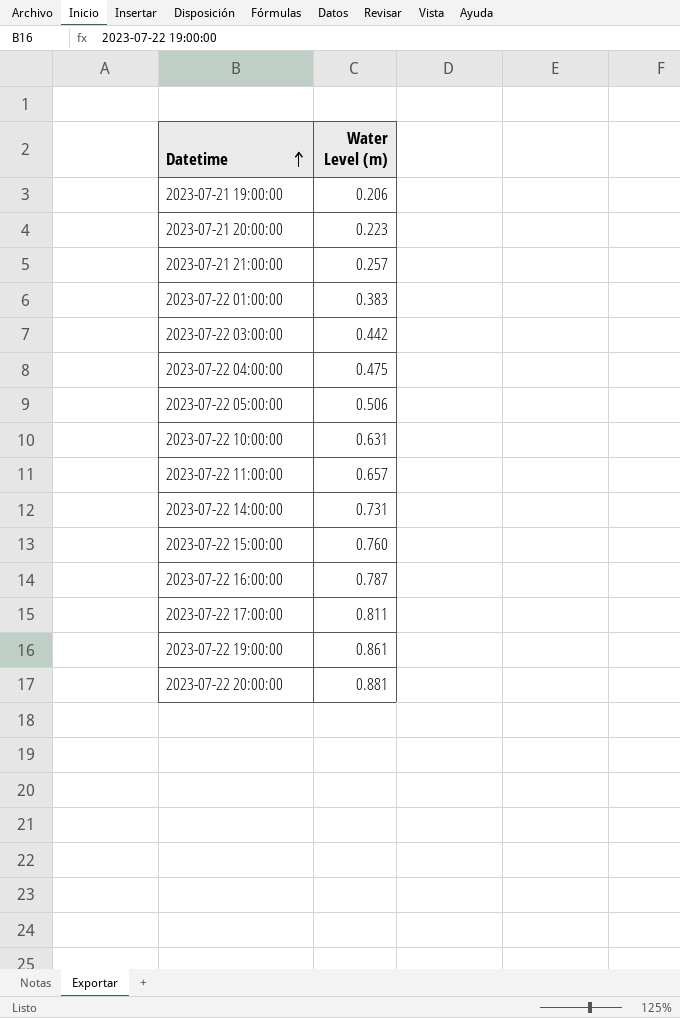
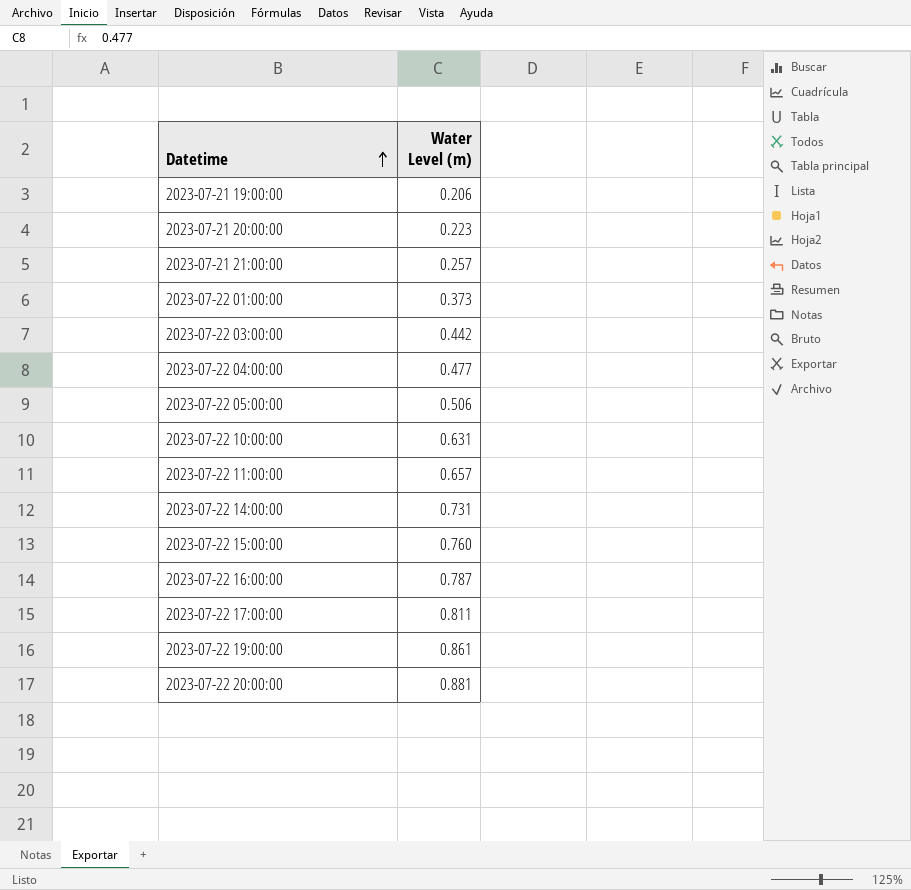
2023-07-22 01:00:00 | Water Level (m): 0.383 -> 0.373
2023-07-22 04:00:00 | Water Level (m): 0.475 -> 0.477

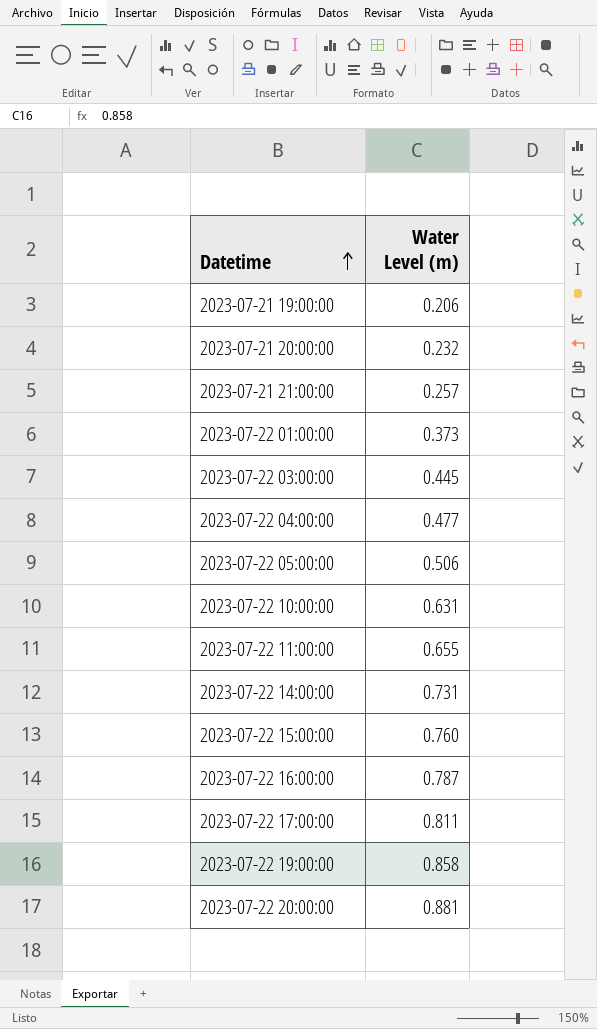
2023-07-21 20:00:00 | Water Level (m): 0.223 -> 0.232
2023-07-22 03:00:00 | Water Level (m): 0.442 -> 0.445
2023-07-22 11:00:00 | Water Level (m): 0.657 -> 0.655
2023-07-22 19:00:00 | Water Level (m): 0.861 -> 0.858

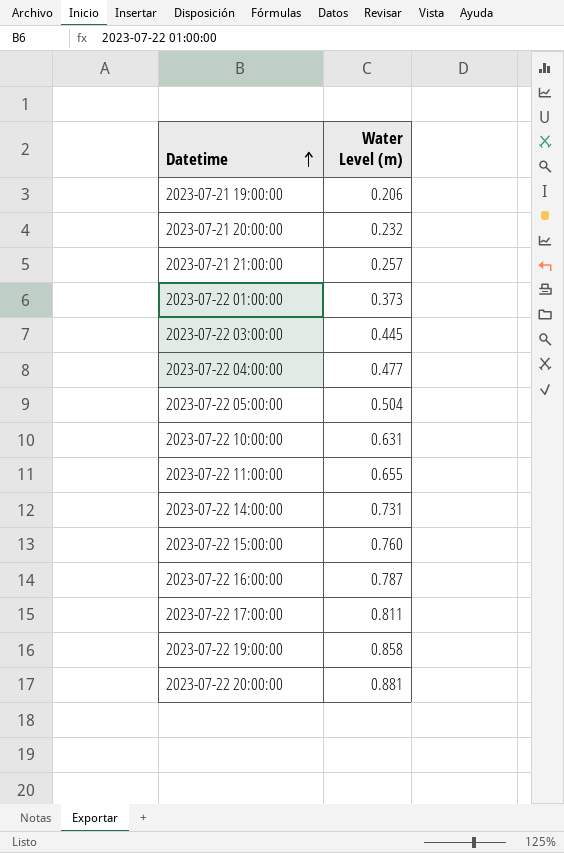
2023-07-22 05:00:00 | Water Level (m): 0.506 -> 0.504

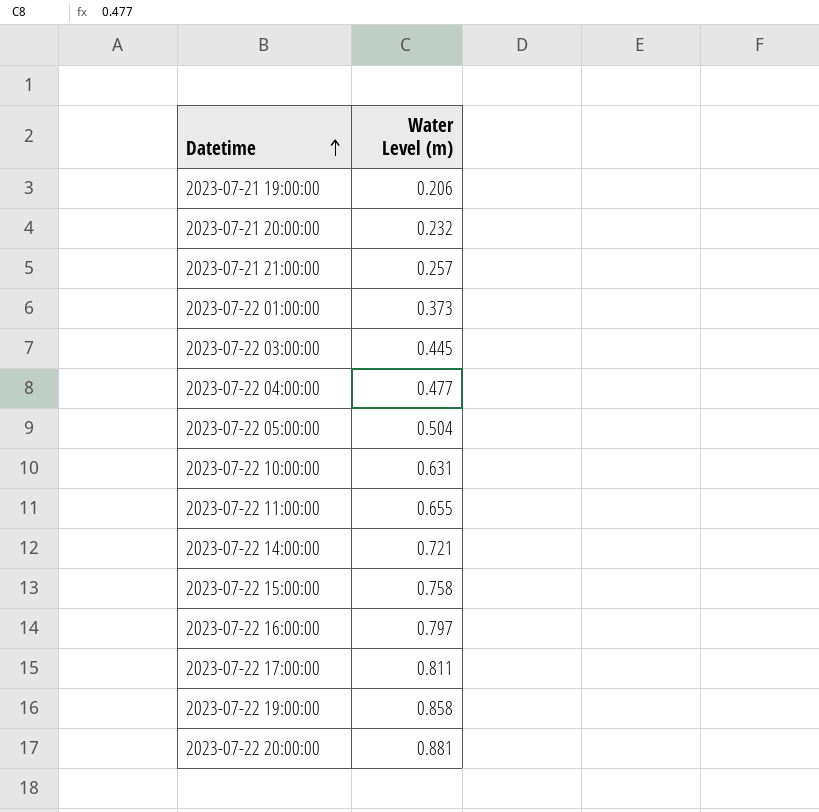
2023-07-22 14:00:00 | Water Level (m): 0.731 -> 0.721
2023-07-22 15:00:00 | Water Level (m): 0.760 -> 0.758
2023-07-22 16:00:00 | Water Level (m): 0.787 -> 0.797

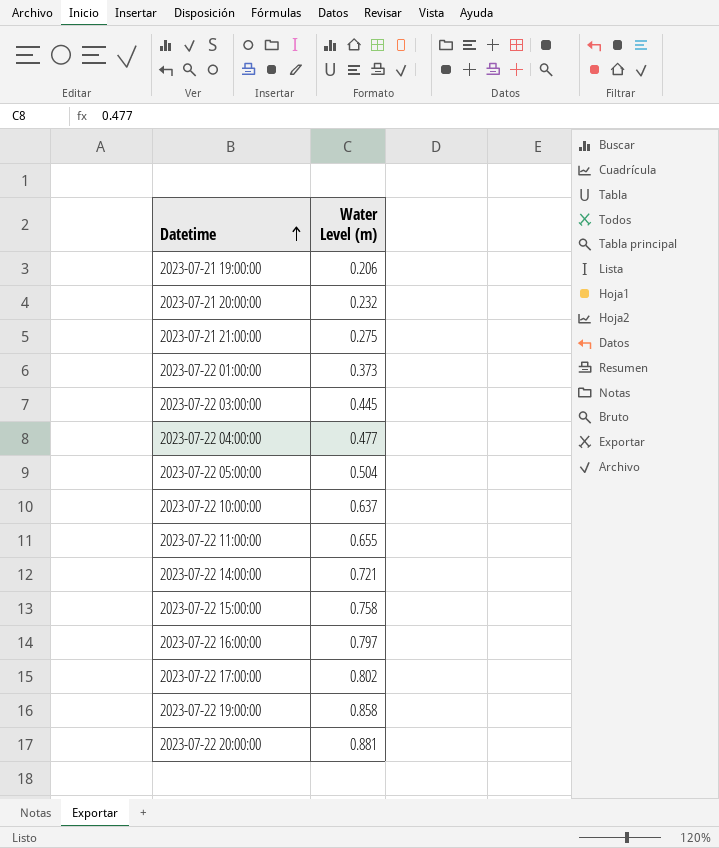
2023-07-21 21:00:00 | Water Level (m): 0.257 -> 0.275
2023-07-22 10:00:00 | Water Level (m): 0.631 -> 0.637
2023-07-22 17:00:00 | Water Level (m): 0.811 -> 0.802

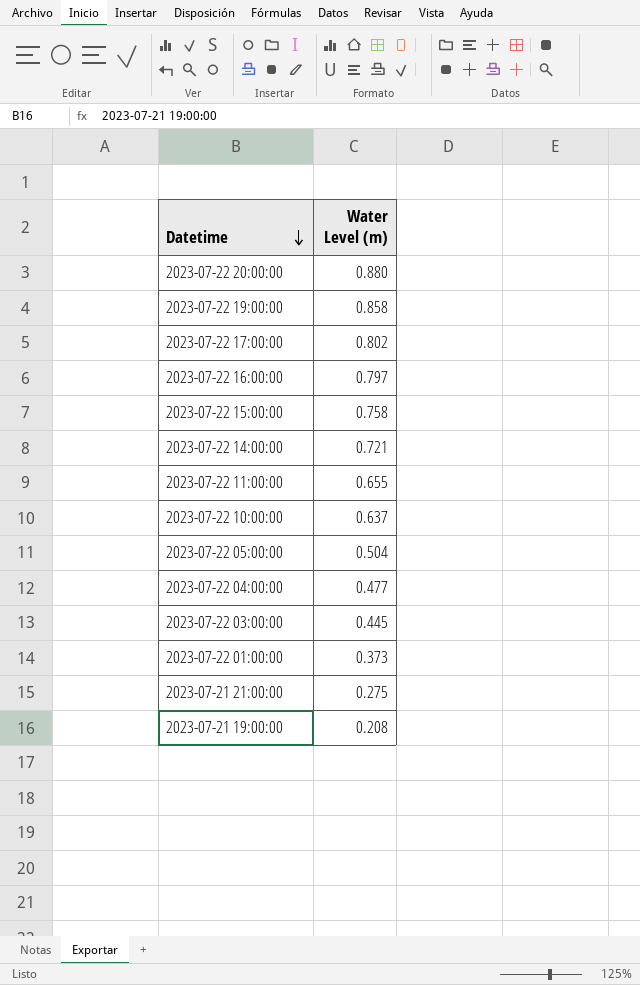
row order: Datetime ascending -> Datetime descending
row 2023-07-21 20:00:00: 0.232 -> none
2023-07-22 20:00:00 | Water Level (m): 0.881 -> 0.880
2023-07-21 19:00:00 | Water Level (m): 0.206 -> 0.208

